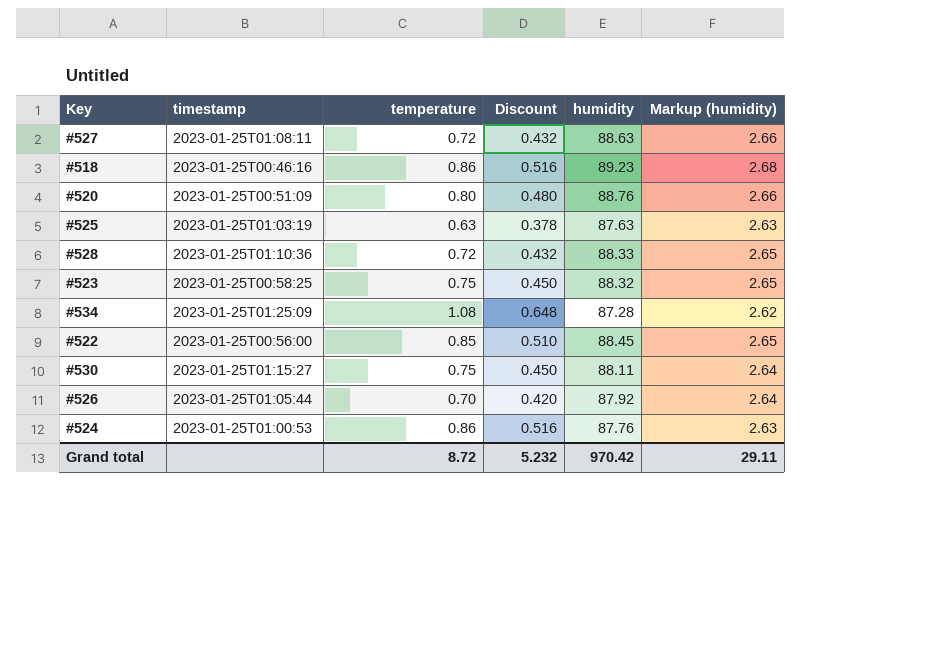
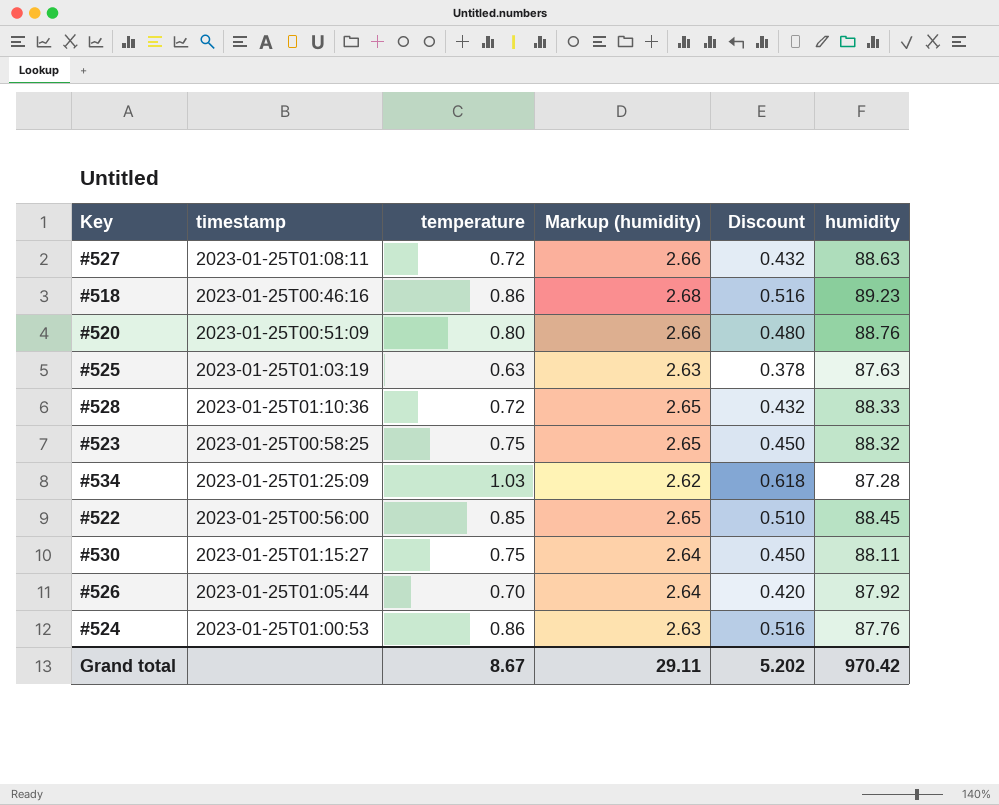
column Markup (humidity) | position: 6 -> 4
#534 | temperature: 1.08 -> 1.03
#534 | Discount: 0.648 -> 0.618
Grand total | temperature: 8.72 -> 8.67
Grand total | Discount: 5.232 -> 5.202

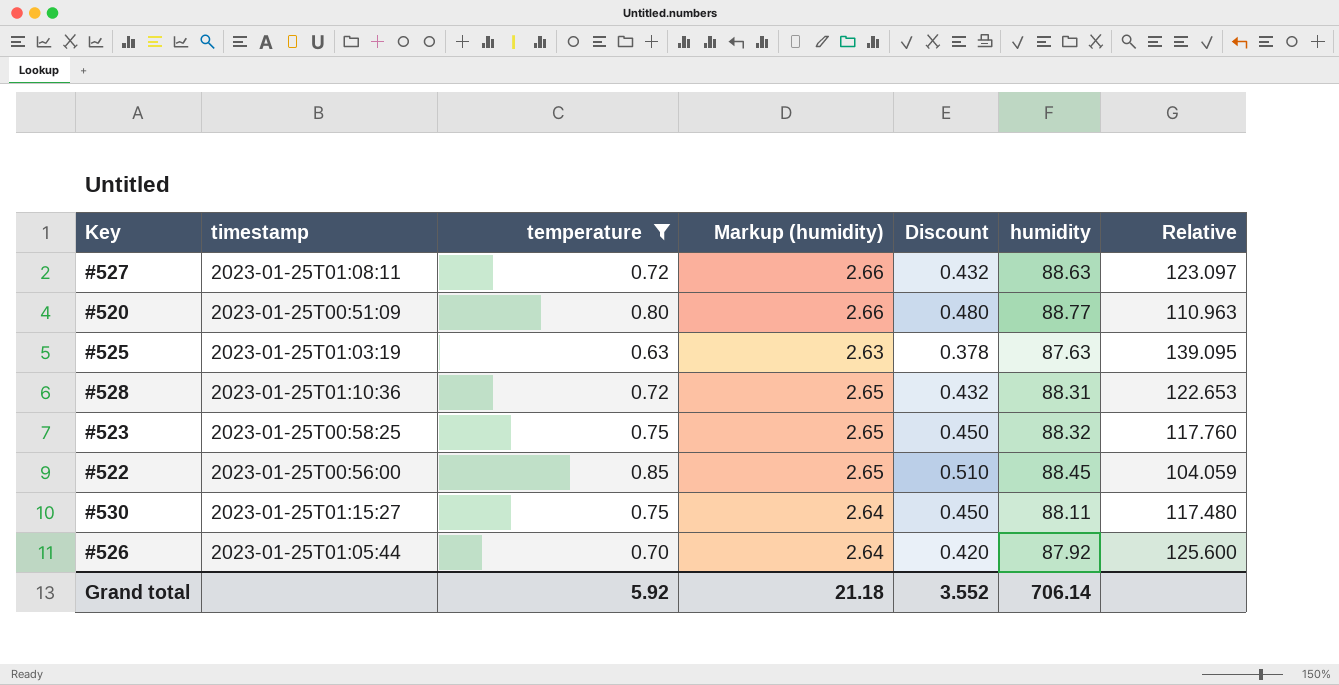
filter: none -> temperature <= 0.85
column Relative | formula: none -> [humidity] / [temperature]
#520 | humidity: 88.76 -> 88.77
#528 | humidity: 88.33 -> 88.31
Grand total | temperature: 8.67 -> 5.92
Grand total | Markup (humidity): 29.11 -> 21.18
Grand total | Discount: 5.202 -> 3.552
Grand total | humidity: 970.42 -> 706.14

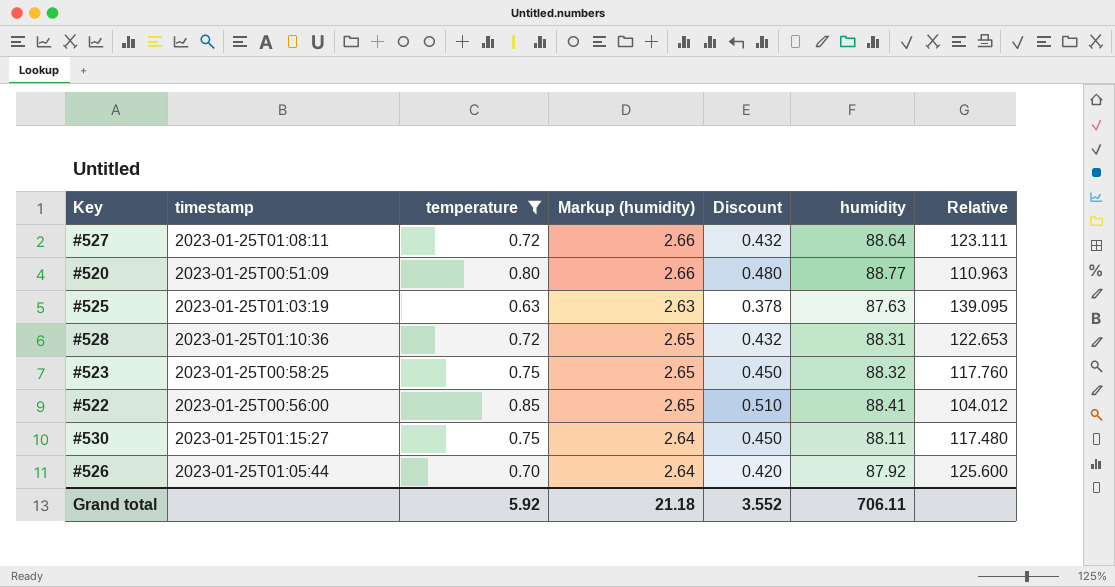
#527 | humidity: 88.63 -> 88.64
#527 | Relative: 123.097 -> 123.111
#522 | humidity: 88.45 -> 88.41
#522 | Relative: 104.059 -> 104.012
Grand total | humidity: 706.14 -> 706.11

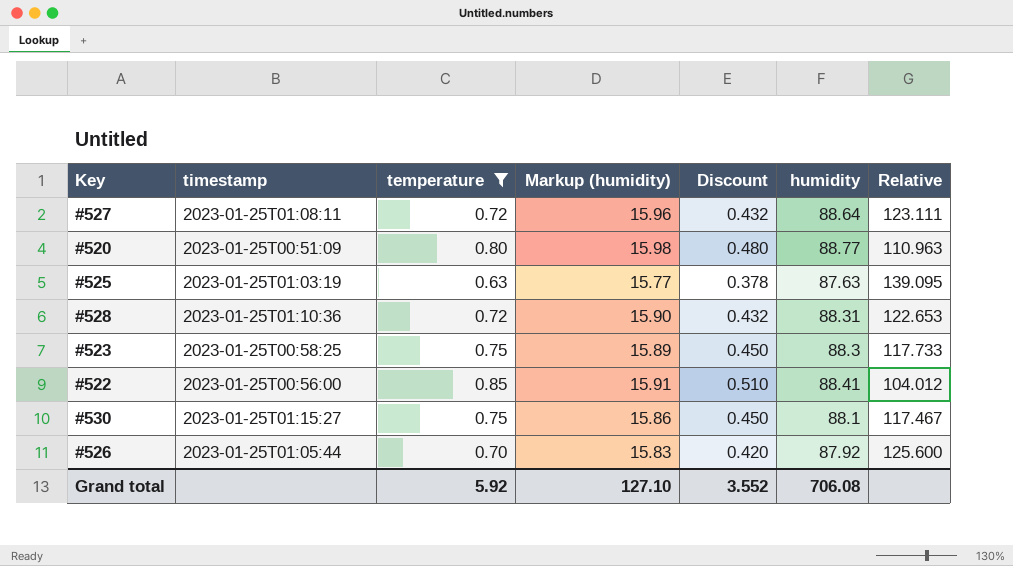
column Markup (humidity) | formula: [humidity] * 0.03 -> [humidity] * 0.18
#523 | humidity: 88.32 -> 88.3
#523 | Relative: 117.760 -> 117.733
#530 | humidity: 88.11 -> 88.1
#530 | Relative: 117.480 -> 117.467
Grand total | Markup (humidity): 21.18 -> 127.10
Grand total | humidity: 706.11 -> 706.08

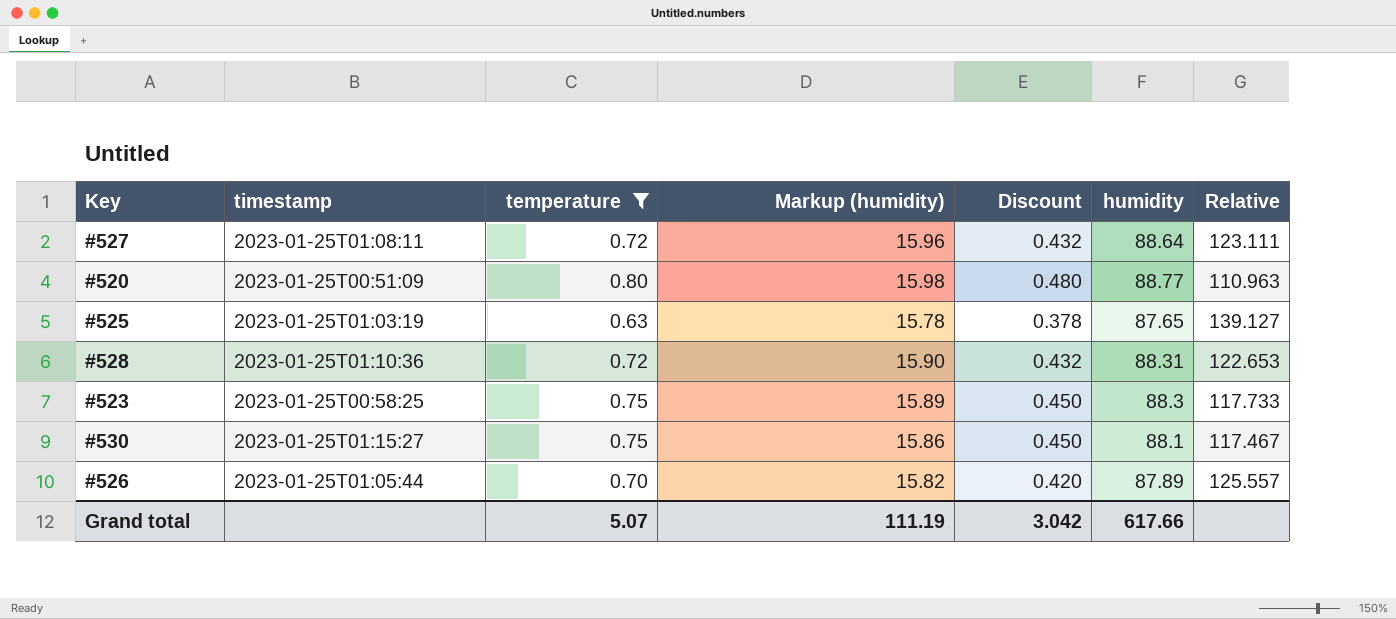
row #522: 2023-01-25T00:56:00 | 0.85 | 15.91 | 0.510 | 88.41 | 104.012 -> none
#525 | Markup (humidity): 15.77 -> 15.78
#525 | humidity: 87.63 -> 87.65
#525 | Relative: 139.095 -> 139.127
#526 | Markup (humidity): 15.83 -> 15.82
#526 | humidity: 87.92 -> 87.89
#526 | Relative: 125.600 -> 125.557
Grand total | temperature: 5.92 -> 5.07
Grand total | Markup (humidity): 127.10 -> 111.19
Grand total | Discount: 3.552 -> 3.042
Grand total | humidity: 706.08 -> 617.66

